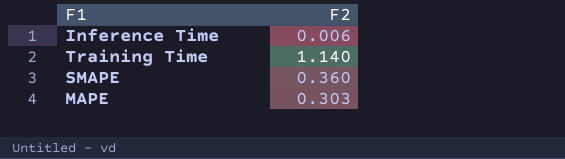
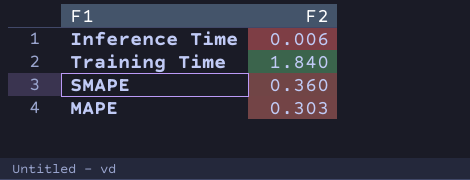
Training Time | F2: 1.140 -> 1.840

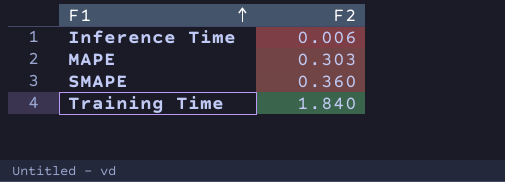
row order: none -> F1 ascending

